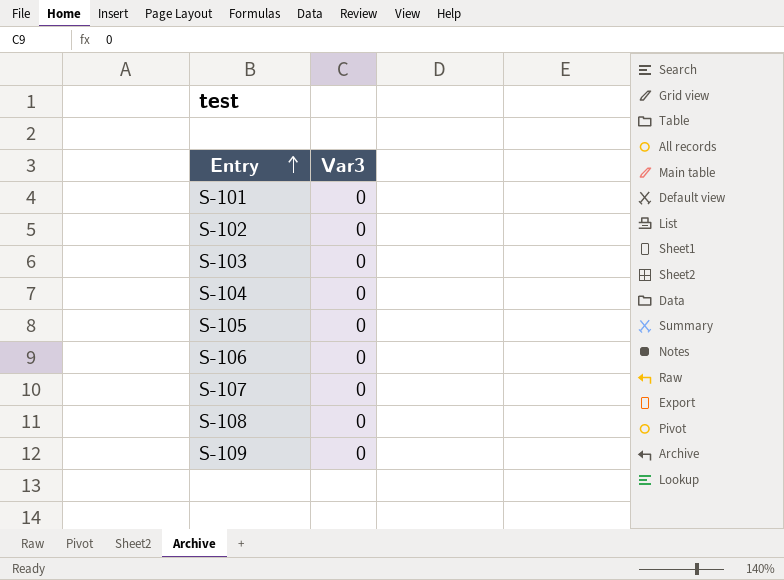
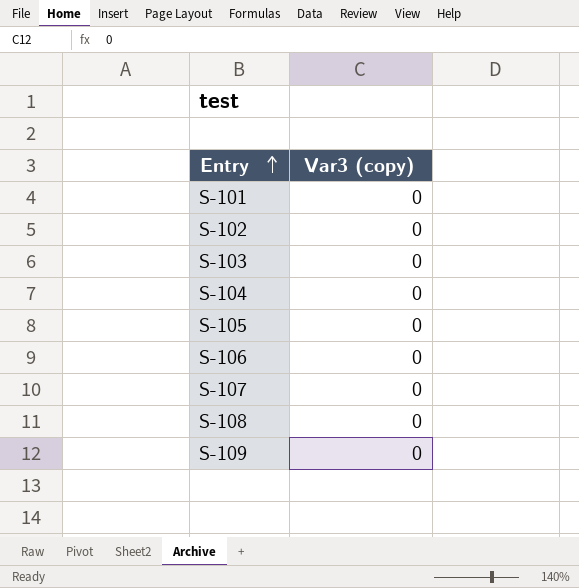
column name: Var3 -> Var3 (copy)

